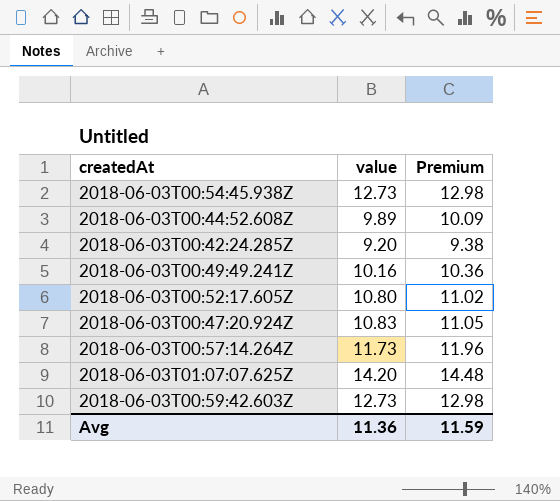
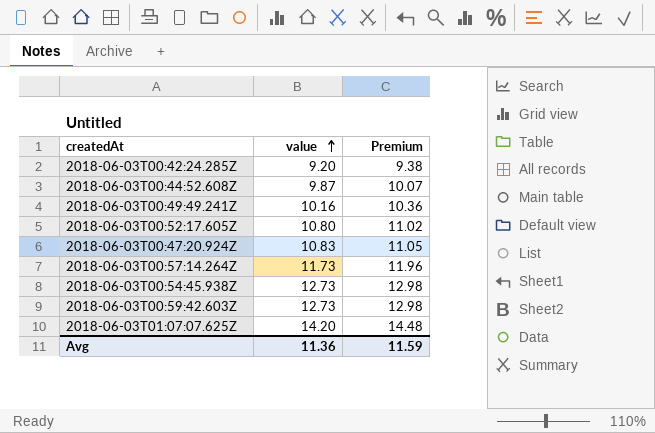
row order: none -> value ascending
2018-06-03T00:44:52.608Z | value: 9.89 -> 9.87
2018-06-03T00:44:52.608Z | Premium: 10.09 -> 10.07

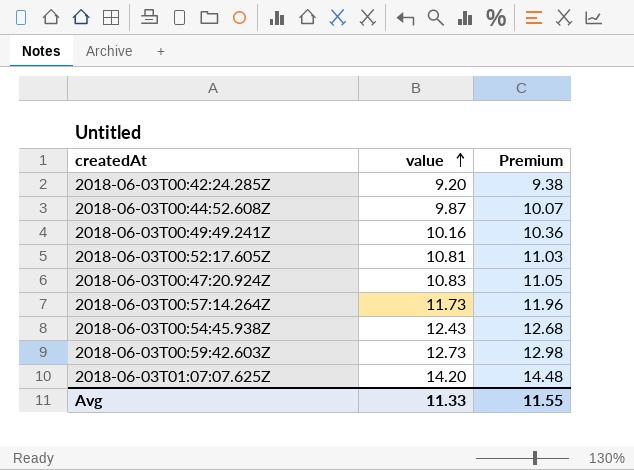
2018-06-03T00:52:17.605Z | value: 10.80 -> 10.81
2018-06-03T00:52:17.605Z | Premium: 11.02 -> 11.03
2018-06-03T00:54:45.938Z | value: 12.73 -> 12.43
2018-06-03T00:54:45.938Z | Premium: 12.98 -> 12.68
Avg | value: 11.36 -> 11.33
Avg | Premium: 11.59 -> 11.55

